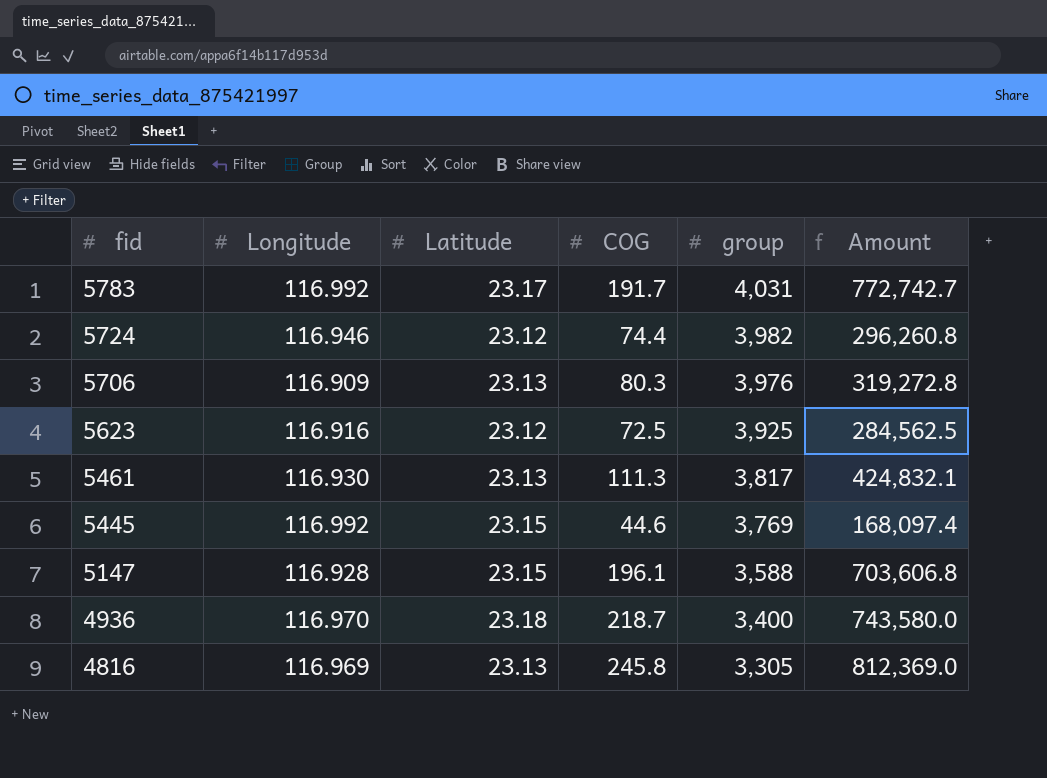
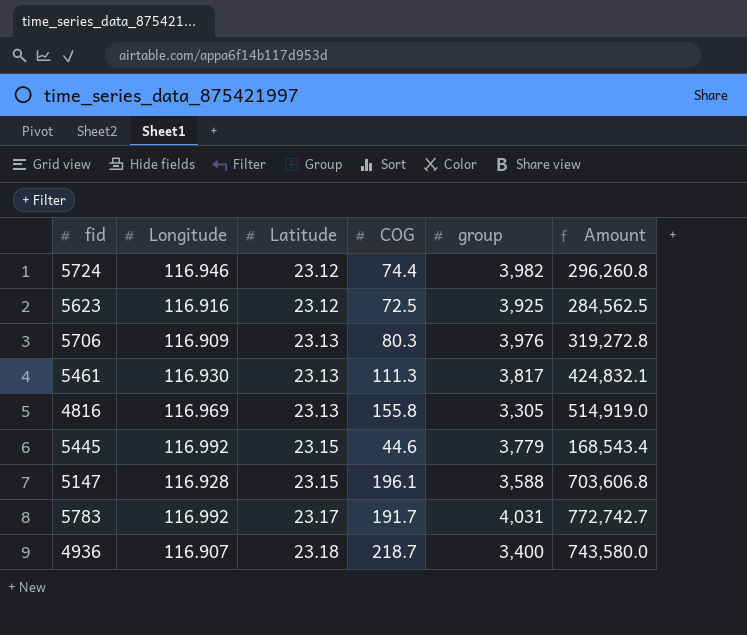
row order: fid descending -> Latitude ascending
4816 | COG: 245.8 -> 155.8
4816 | Amount: 812,369.0 -> 514,919.0
5445 | group: 3,769 -> 3,779
5445 | Amount: 168,097.4 -> 168,543.4
4936 | Longitude: 116.970 -> 116.907

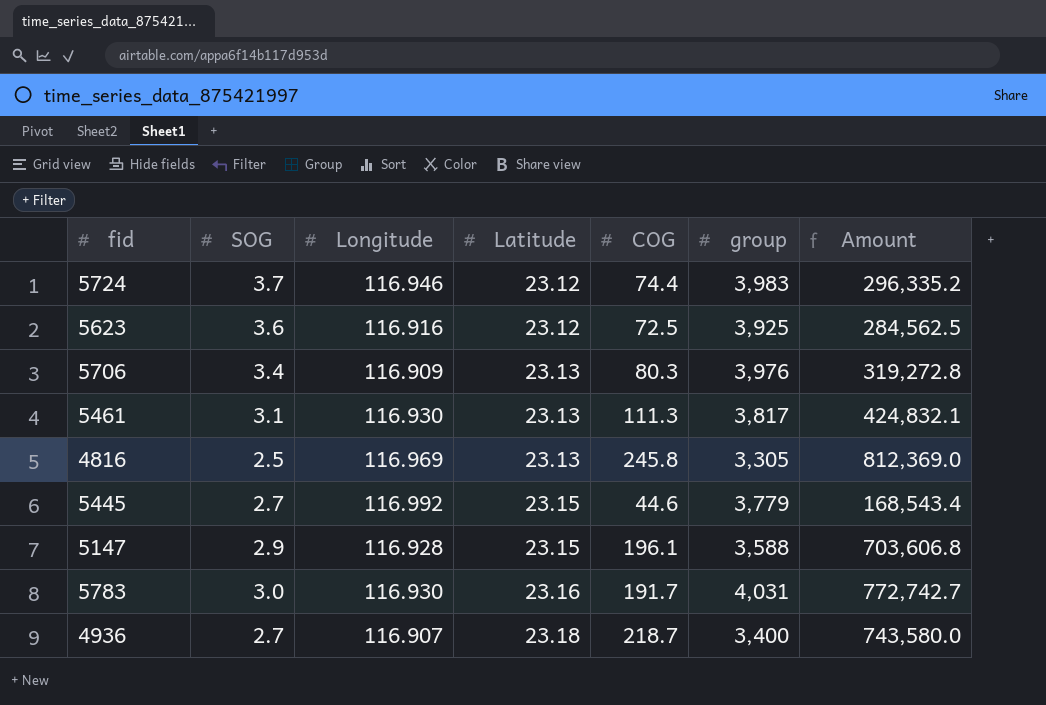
column SOG | position: none -> 2
5724 | group: 3,982 -> 3,983
5724 | Amount: 296,260.8 -> 296,335.2
4816 | COG: 155.8 -> 245.8
4816 | Amount: 514,919.0 -> 812,369.0
5783 | Longitude: 116.992 -> 116.930
5783 | Latitude: 23.17 -> 23.16

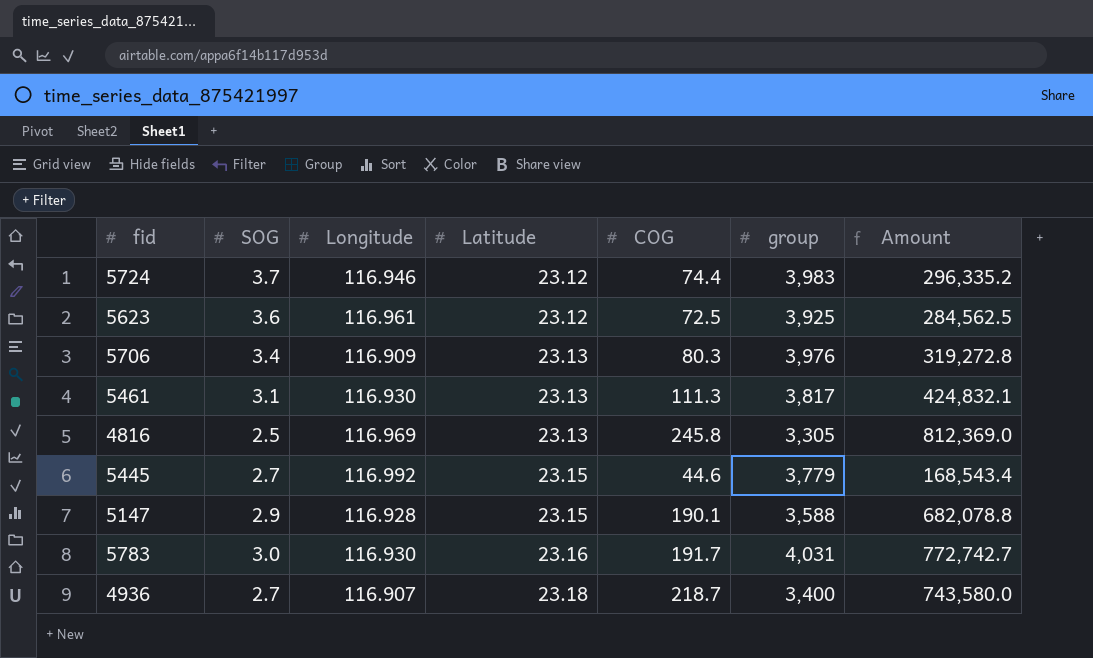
5623 | Longitude: 116.916 -> 116.961
5147 | COG: 196.1 -> 190.1
5147 | Amount: 703,606.8 -> 682,078.8

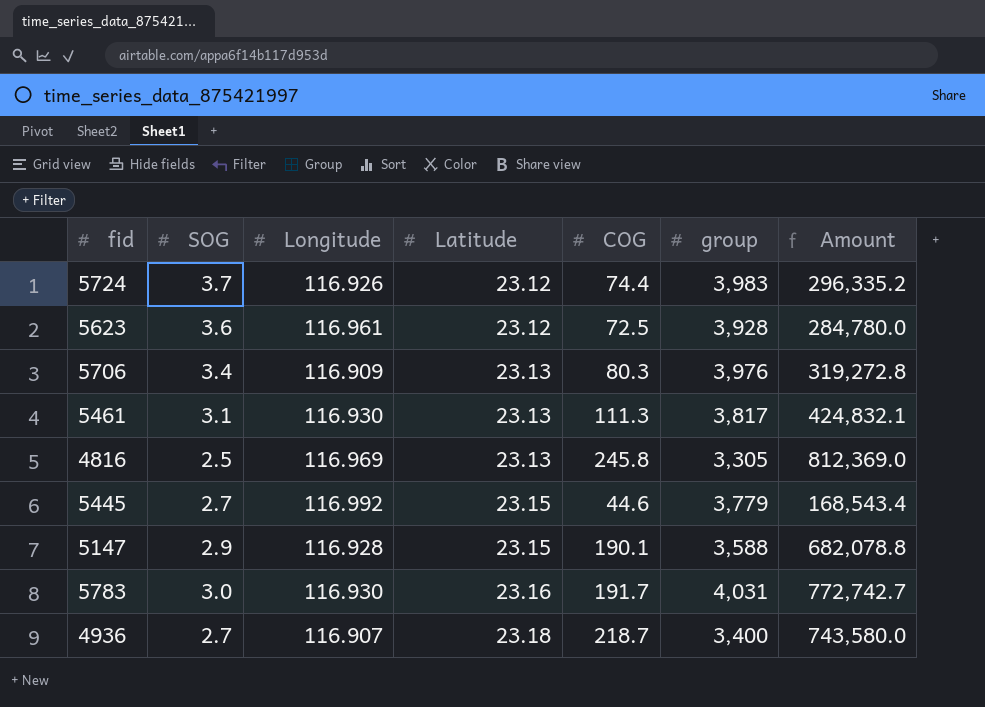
5724 | Longitude: 116.946 -> 116.926
5623 | group: 3,925 -> 3,928
5623 | Amount: 284,562.5 -> 284,780.0

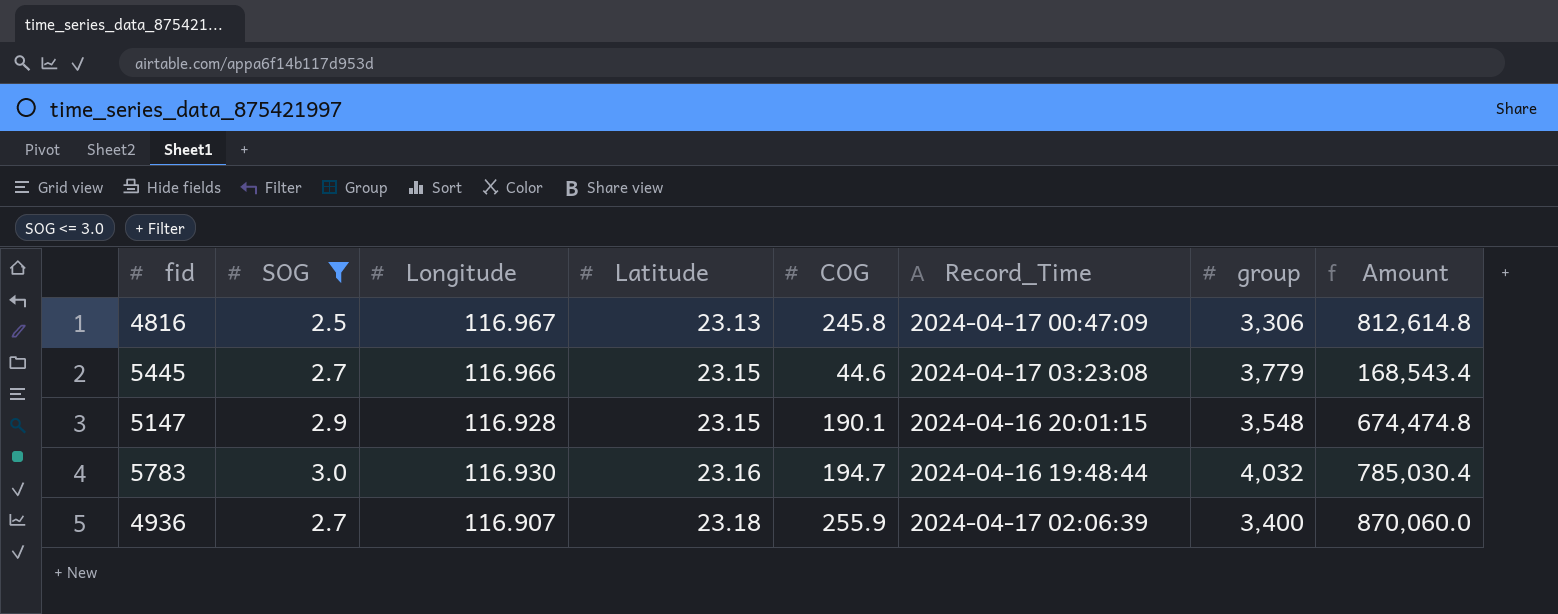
filter: none -> SOG <= 3.0
column Record_Time | position: none -> 6
4816 | Longitude: 116.969 -> 116.967
4816 | group: 3,305 -> 3,306
4816 | Amount: 812,369.0 -> 812,614.8
5445 | Longitude: 116.992 -> 116.966
5147 | group: 3,588 -> 3,548
5147 | Amount: 682,078.8 -> 674,474.8
5783 | COG: 191.7 -> 194.7
5783 | group: 4,031 -> 4,032
5783 | Amount: 772,742.7 -> 785,030.4
4936 | COG: 218.7 -> 255.9
4936 | Amount: 743,580.0 -> 870,060.0

